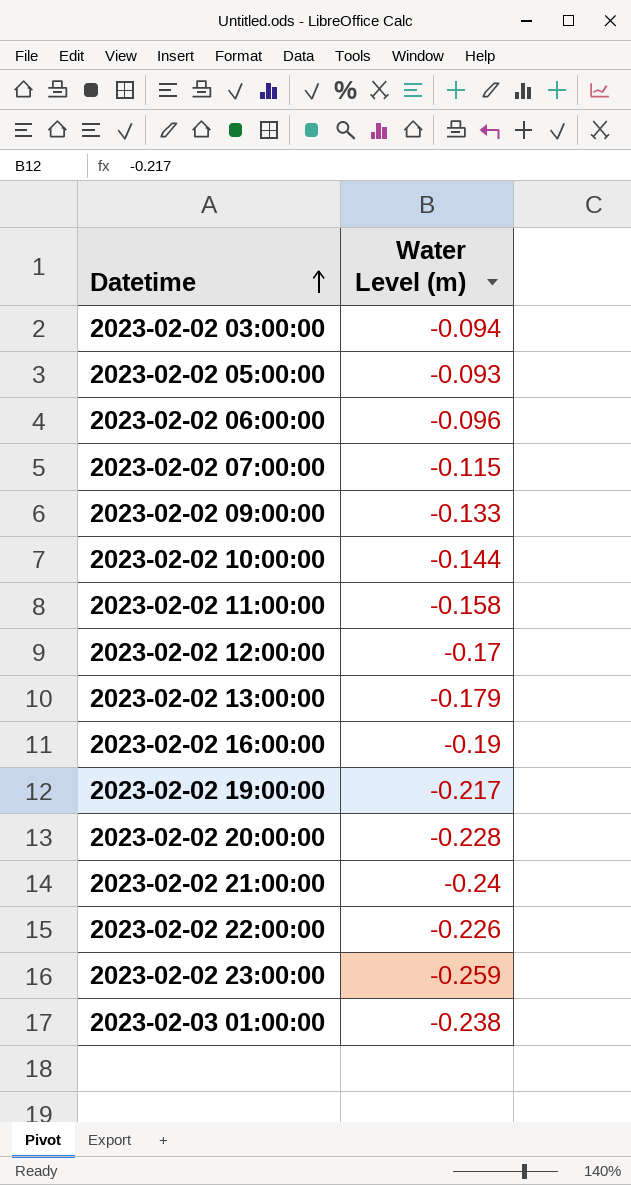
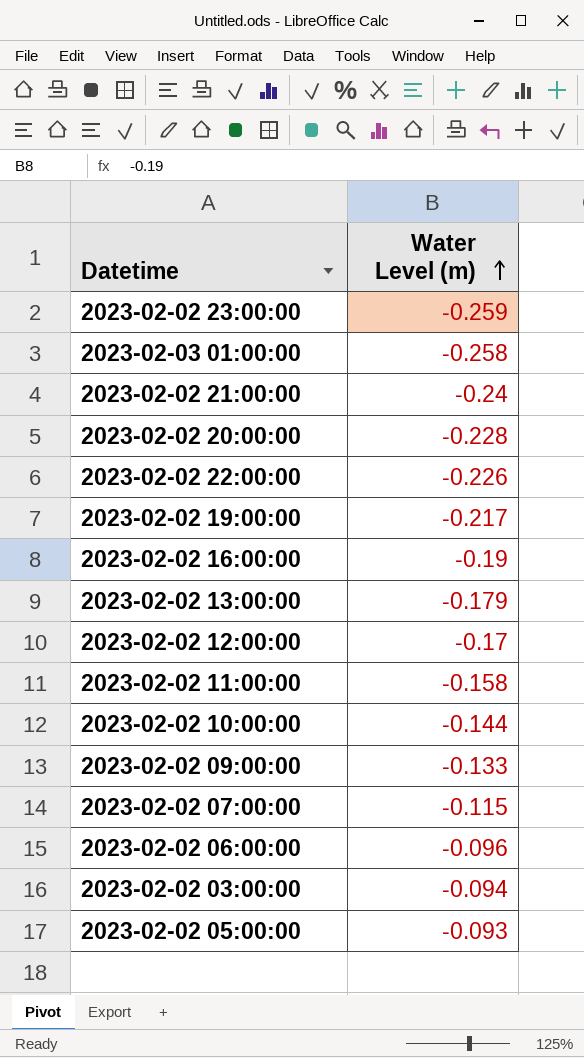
row order: Datetime ascending -> Water Level (m) ascending
2023-02-03 01:00:00 | Water Level (m): -0.238 -> -0.258

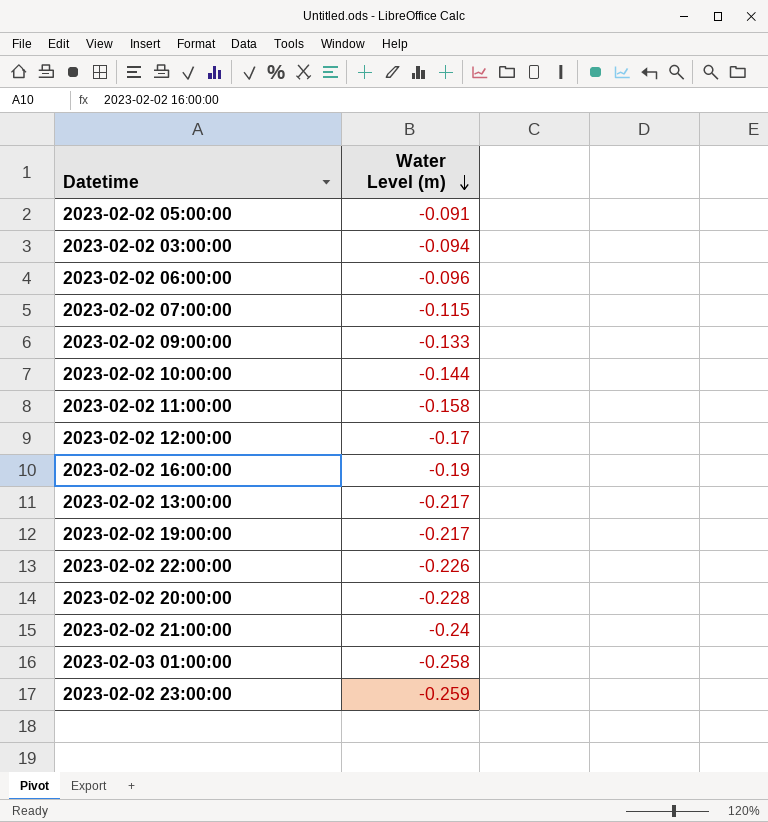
row order: Water Level (m) ascending -> Water Level (m) descending
2023-02-02 05:00:00 | Water Level (m): -0.093 -> -0.091
2023-02-02 13:00:00 | Water Level (m): -0.179 -> -0.217

